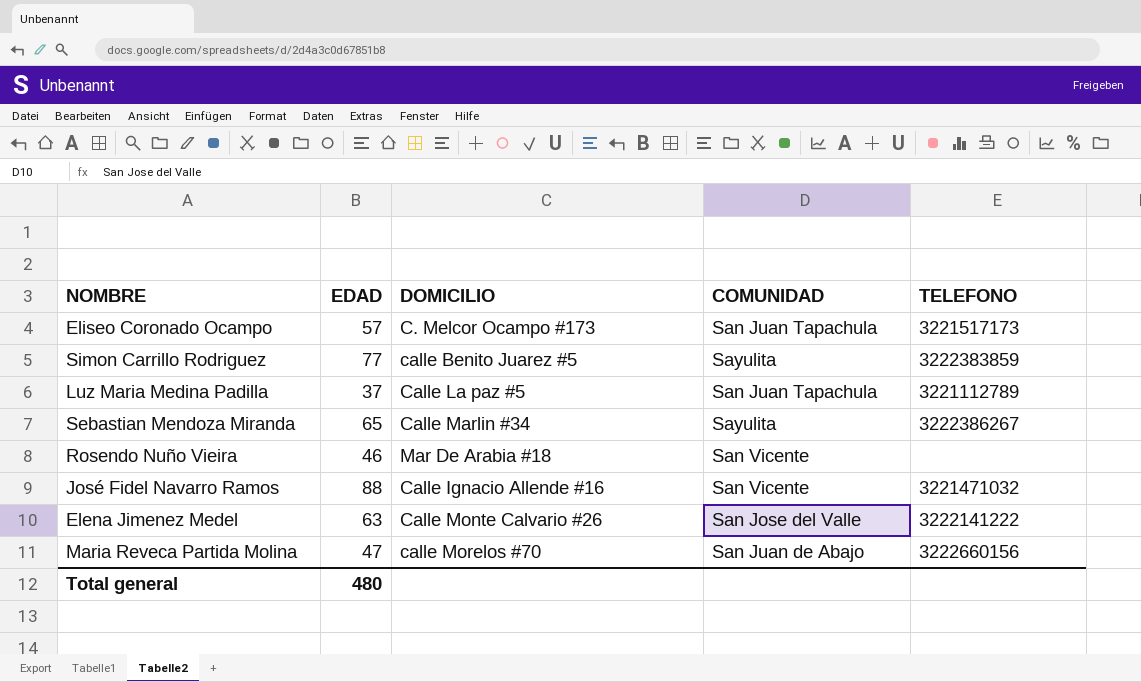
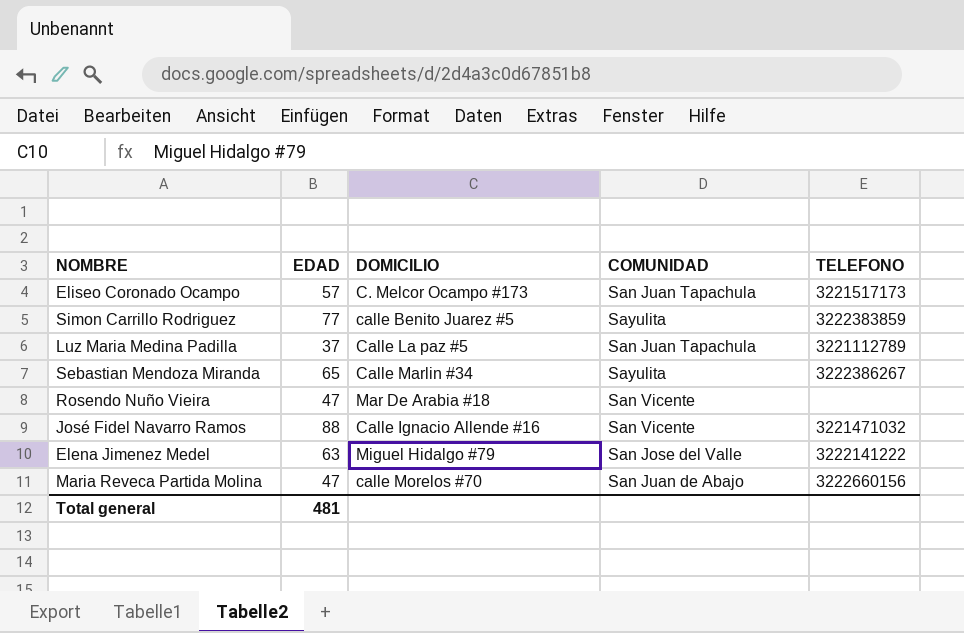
Rosendo Nuño Vieira | EDAD: 46 -> 47
Elena Jimenez Medel | DOMICILIO: Calle Monte Calvario #26 -> Miguel Hidalgo #79
Total general | EDAD: 480 -> 481

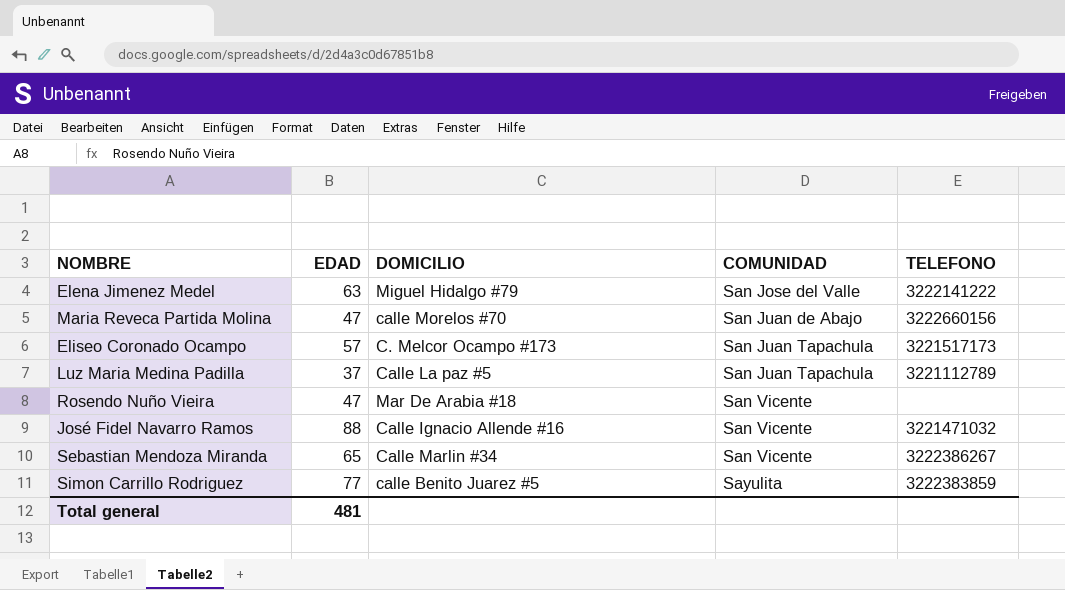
row order: none -> COMUNIDAD ascending
Sebastian Mendoza Miranda | COMUNIDAD: Sayulita -> San Vicente

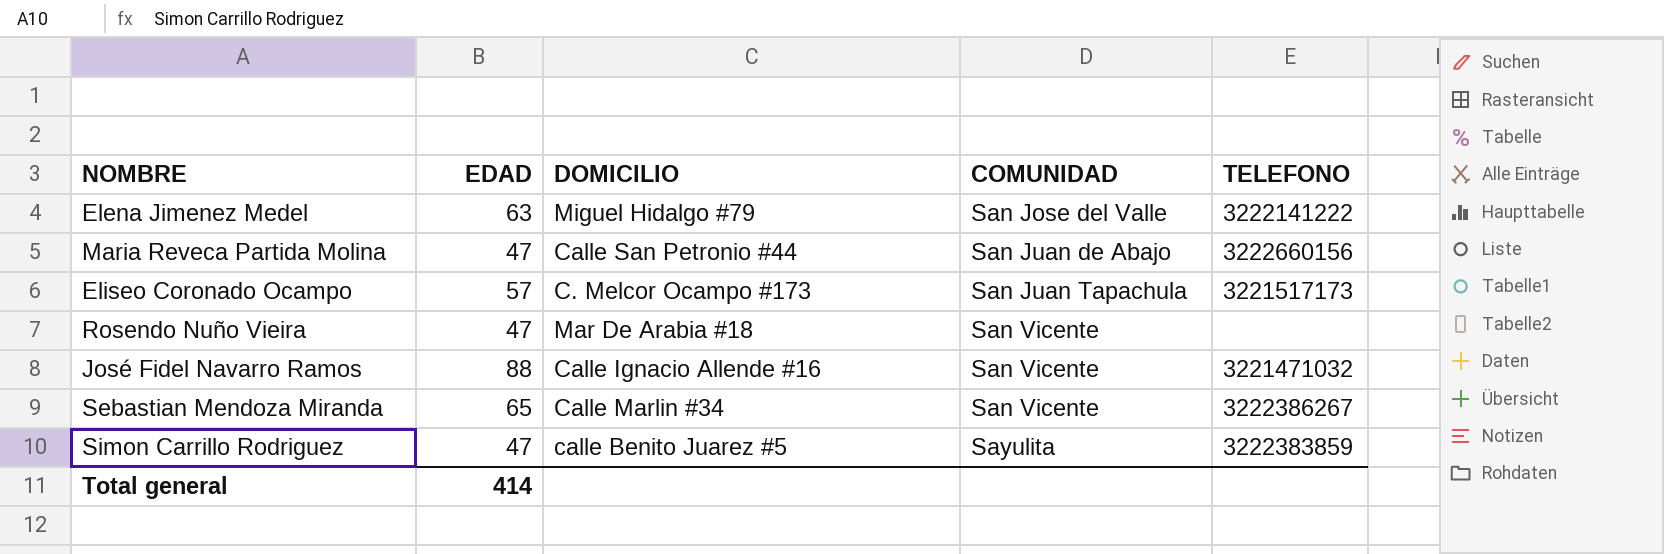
row Luz Maria Medina Padilla: 37 | Calle La paz #5 | San Juan Tapachula | 3221112789 -> none
Maria Reveca Partida Molina | DOMICILIO: calle Morelos #70 -> Calle San Petronio #44
Simon Carrillo Rodriguez | EDAD: 77 -> 47
Total general | EDAD: 481 -> 414

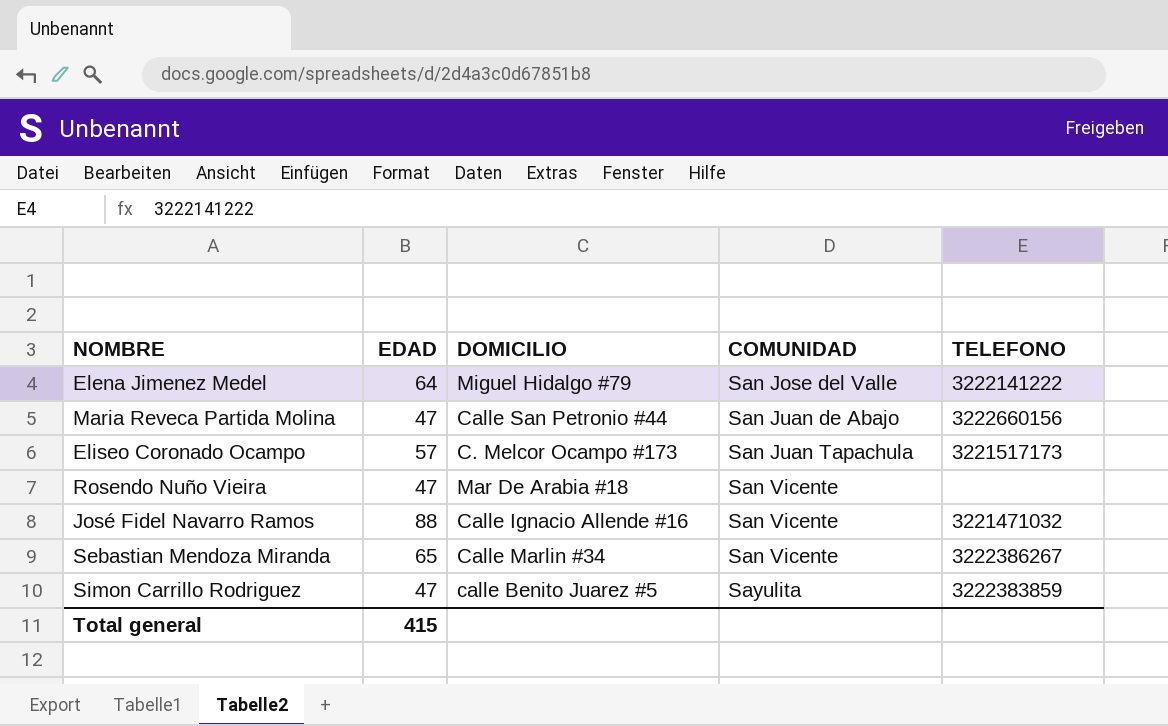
Elena Jimenez Medel | EDAD: 63 -> 64
Total general | EDAD: 414 -> 415

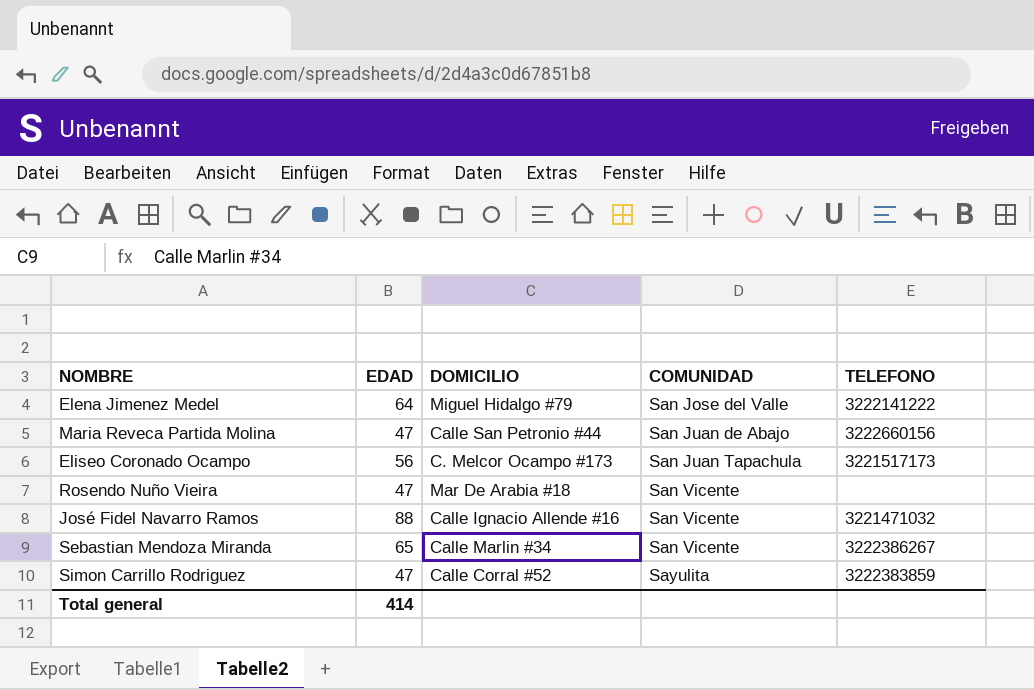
Eliseo Coronado Ocampo | EDAD: 57 -> 56
Simon Carrillo Rodriguez | DOMICILIO: calle Benito Juarez #5 -> Calle Corral #52
Total general | EDAD: 415 -> 414

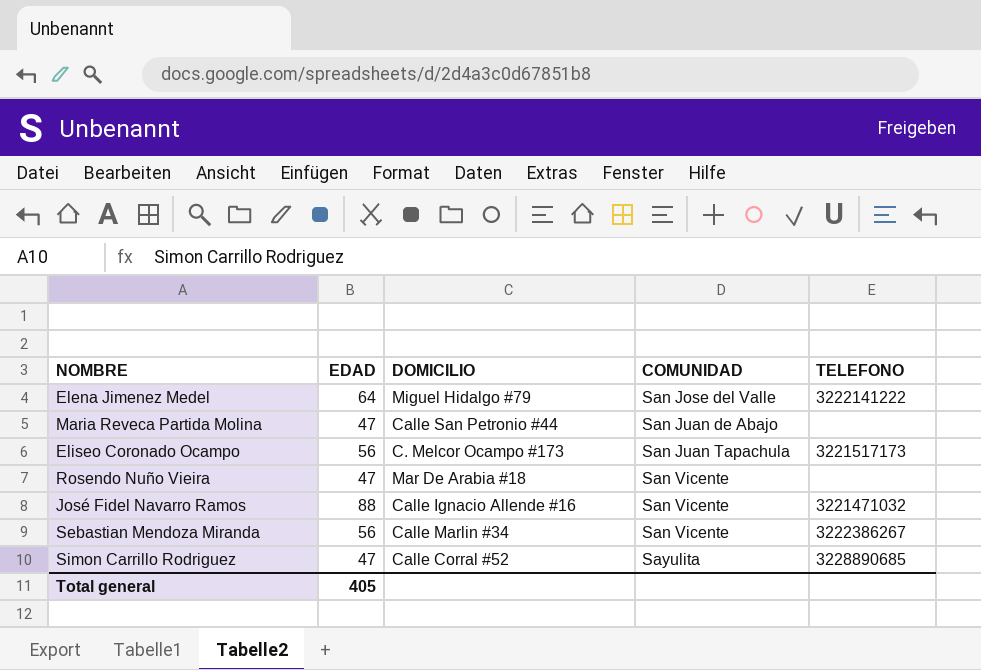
Maria Reveca Partida Molina | TELEFONO: 3222660156 -> none
Sebastian Mendoza Miranda | EDAD: 65 -> 56
Simon Carrillo Rodriguez | TELEFONO: 3222383859 -> 3228890685
Total general | EDAD: 414 -> 405

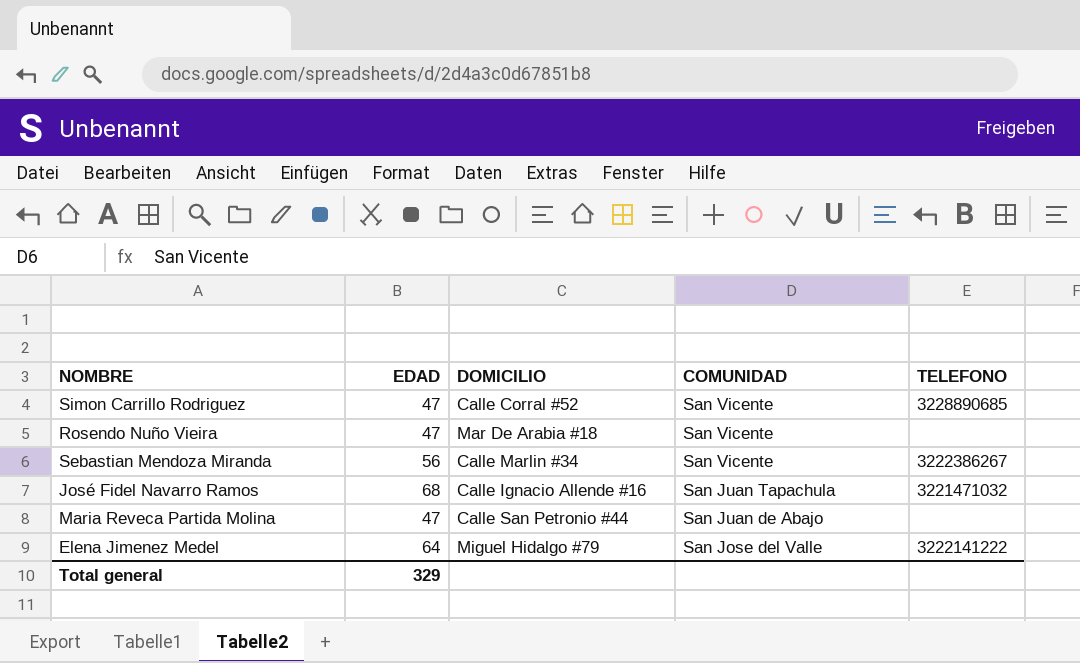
row order: COMUNIDAD ascending -> COMUNIDAD descending
row Eliseo Coronado Ocampo: 56 | C. Melcor Ocampo #173 | San Juan Tapachula | 3221517173 -> none
Simon Carrillo Rodriguez | COMUNIDAD: Sayulita -> San Vicente
José Fidel Navarro Ramos | EDAD: 88 -> 68
José Fidel Navarro Ramos | COMUNIDAD: San Vicente -> San Juan Tapachula
Total general | EDAD: 405 -> 329

